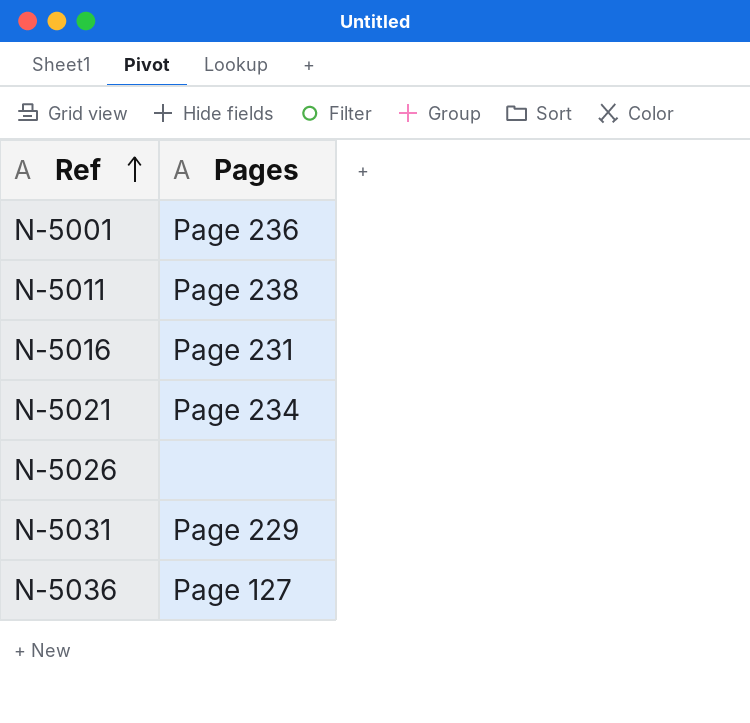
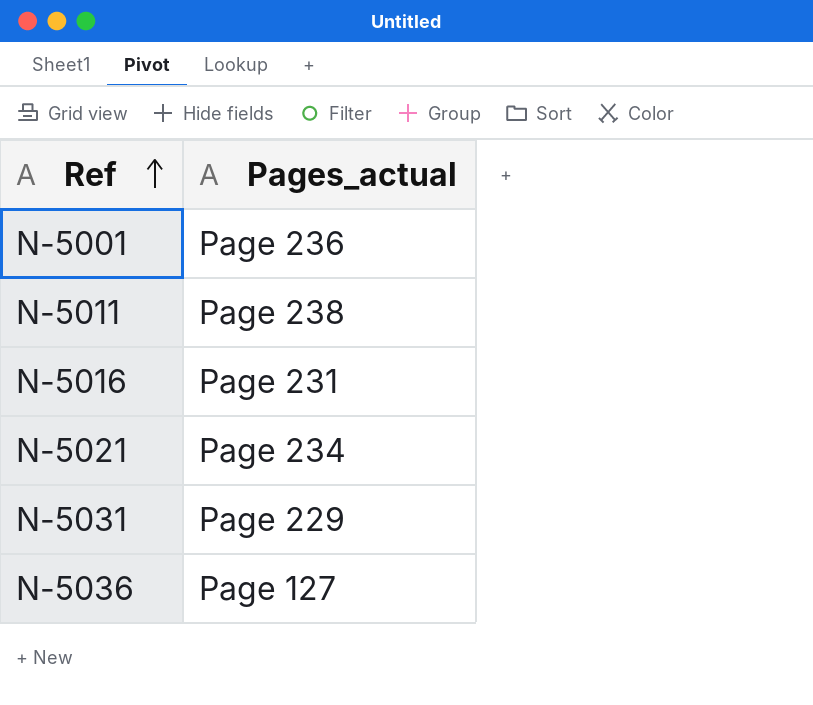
column name: Pages -> Pages_actual
row N-5026: none -> none

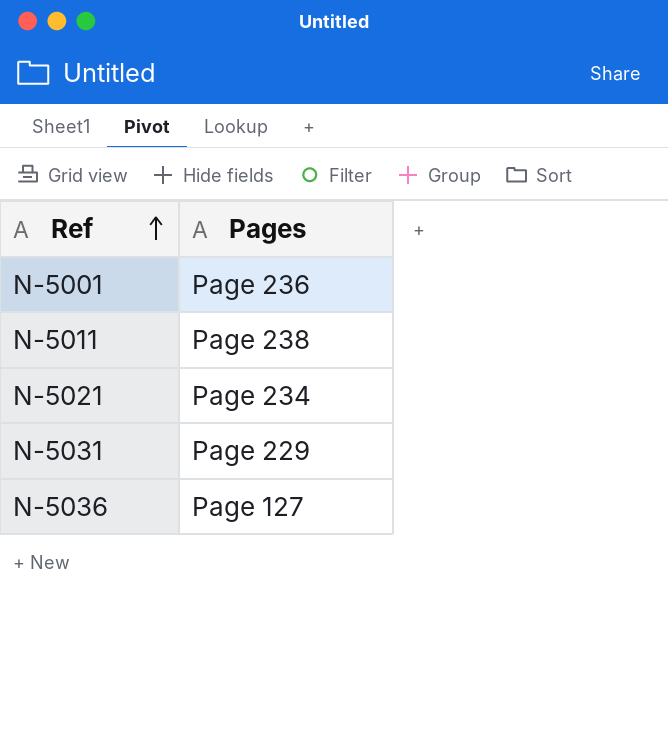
column name: Pages_actual -> Pages
row N-5016: Page 231 -> none

